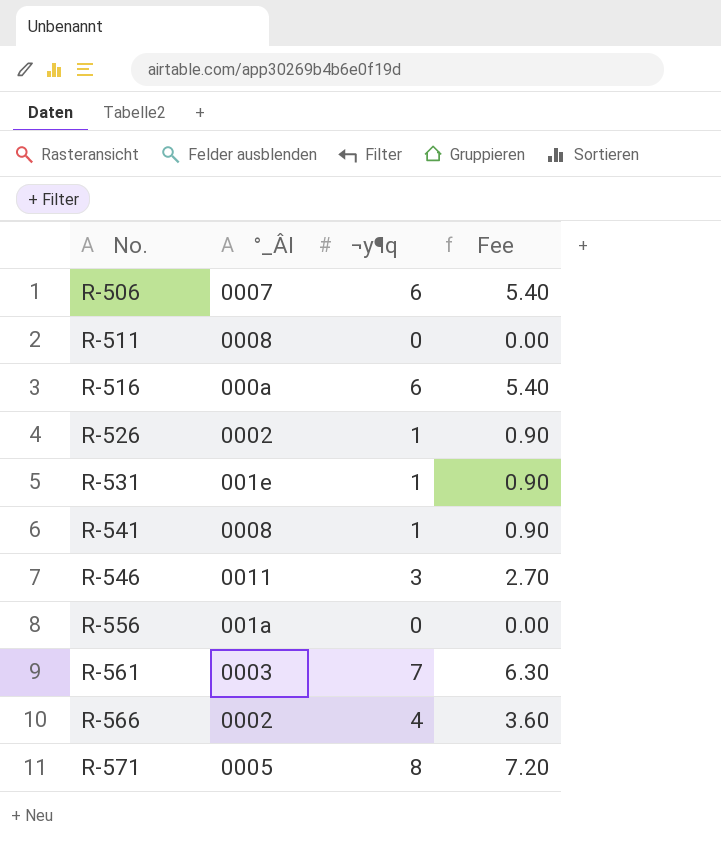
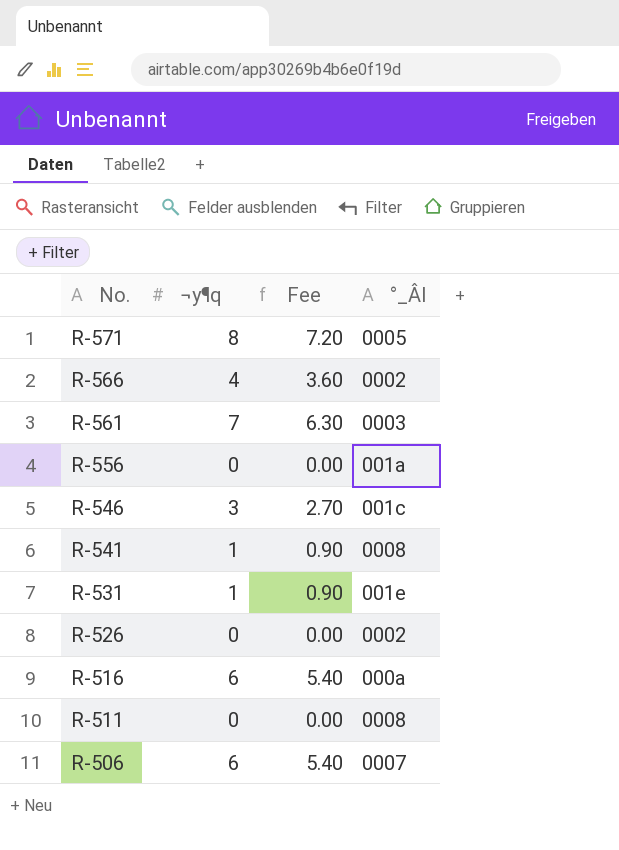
row order: No. ascending -> No. descending
column °_ÂI | position: 2 -> 4
R-546 | °_ÂI: 0011 -> 001c
R-526 | ¬y¶q: 1 -> 0
R-526 | Fee: 0.90 -> 0.00

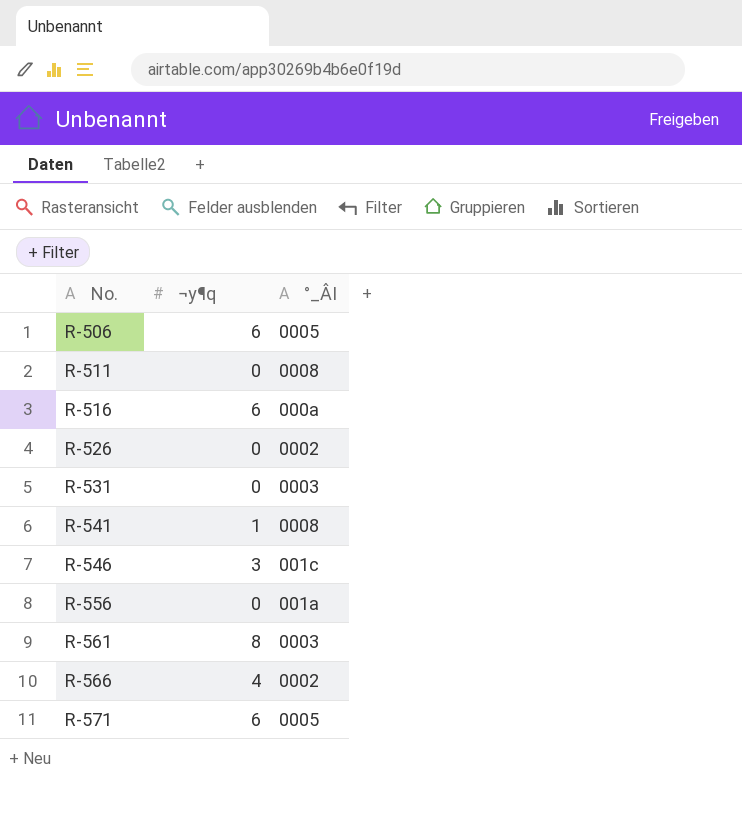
row order: No. descending -> No. ascending
column Fee | formula: [¬y¶q] * 0.9 -> none
R-506 | °_ÂI: 0007 -> 0005
R-531 | ¬y¶q: 1 -> 0
R-531 | °_ÂI: 001e -> 0003
R-561 | ¬y¶q: 7 -> 8
R-571 | ¬y¶q: 8 -> 6

